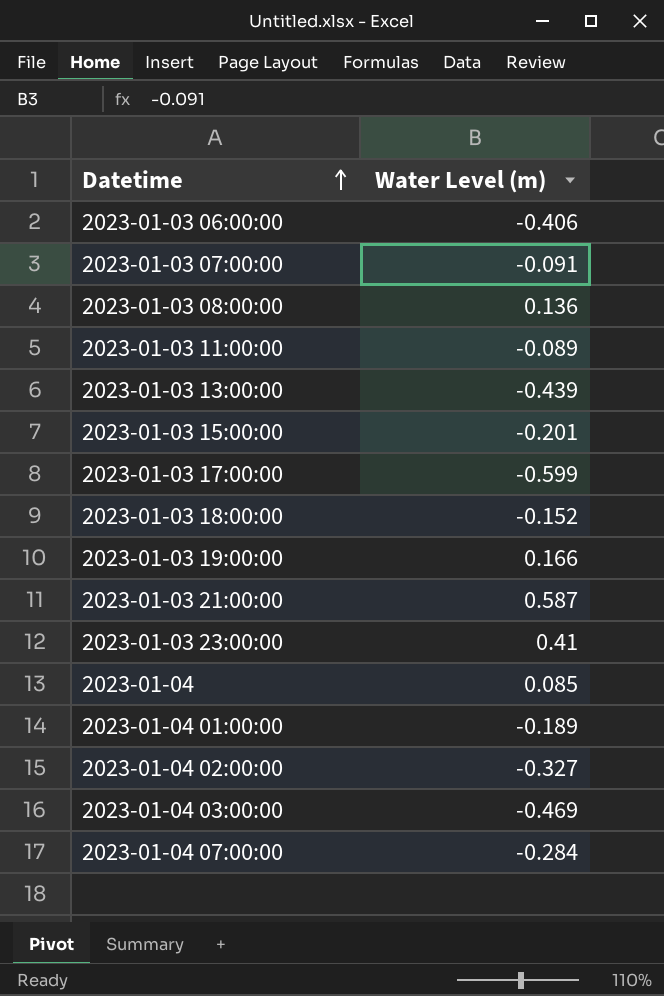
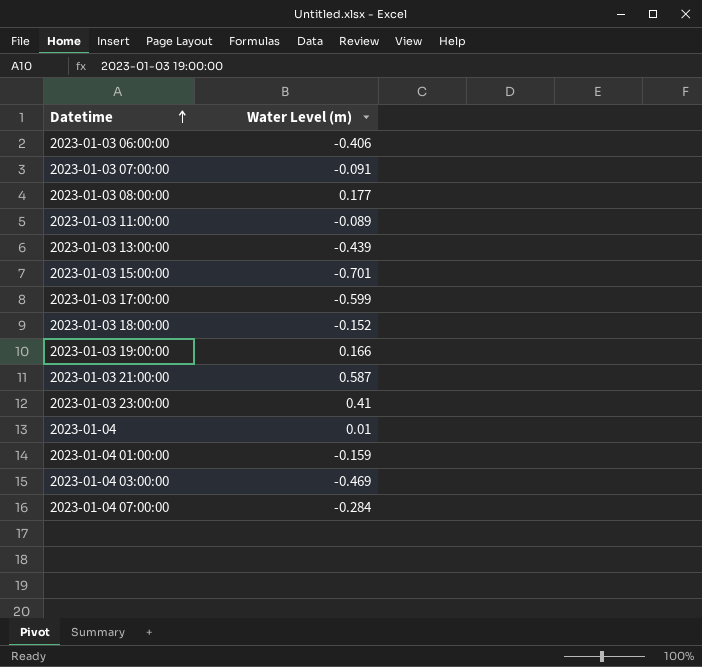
row 2023-01-04 02:00:00: -0.327 -> none
2023-01-03 08:00:00 | Water Level (m): 0.136 -> 0.177
2023-01-03 15:00:00 | Water Level (m): -0.201 -> -0.701
2023-01-04 | Water Level (m): 0.085 -> 0.01
2023-01-04 01:00:00 | Water Level (m): -0.189 -> -0.159

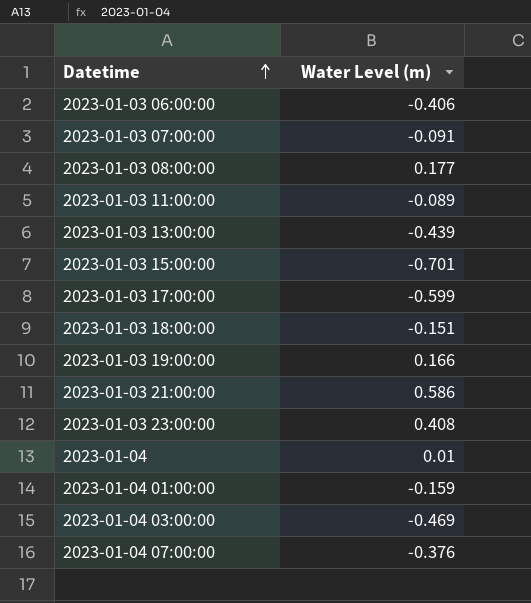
2023-01-03 18:00:00 | Water Level (m): -0.152 -> -0.151
2023-01-03 21:00:00 | Water Level (m): 0.587 -> 0.586
2023-01-03 23:00:00 | Water Level (m): 0.41 -> 0.408
2023-01-04 07:00:00 | Water Level (m): -0.284 -> -0.376

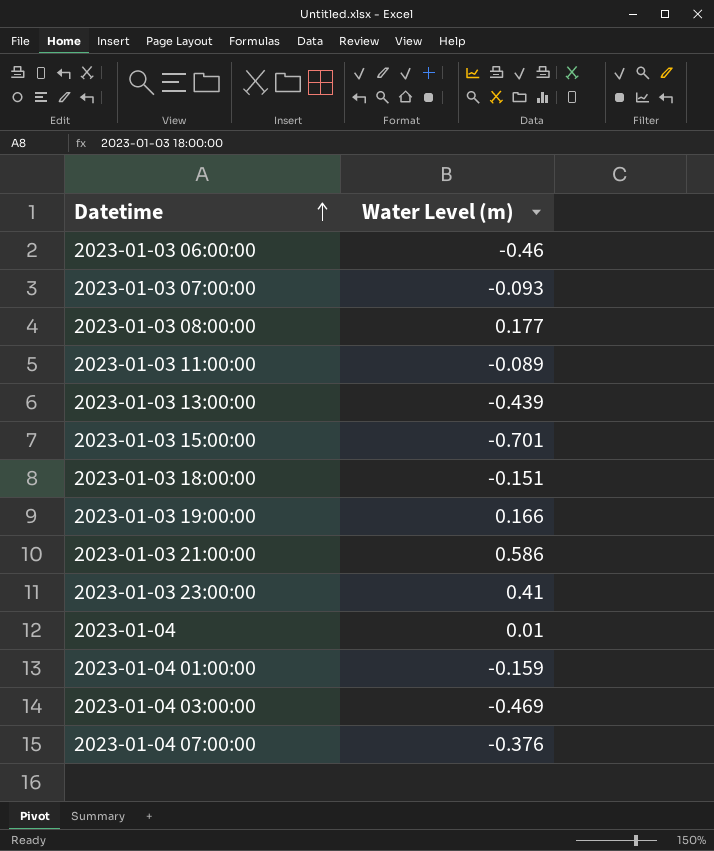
row 2023-01-03 17:00:00: -0.599 -> none
2023-01-03 06:00:00 | Water Level (m): -0.406 -> -0.46
2023-01-03 07:00:00 | Water Level (m): -0.091 -> -0.093
2023-01-03 23:00:00 | Water Level (m): 0.408 -> 0.41

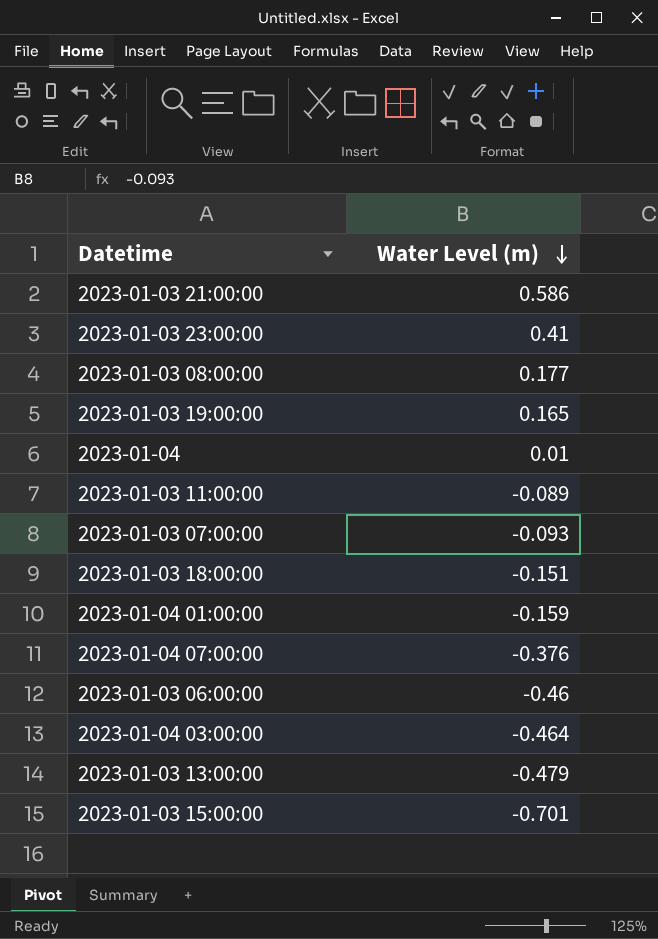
row order: Datetime ascending -> Water Level (m) descending
2023-01-03 19:00:00 | Water Level (m): 0.166 -> 0.165
2023-01-04 03:00:00 | Water Level (m): -0.469 -> -0.464
2023-01-03 13:00:00 | Water Level (m): -0.439 -> -0.479

